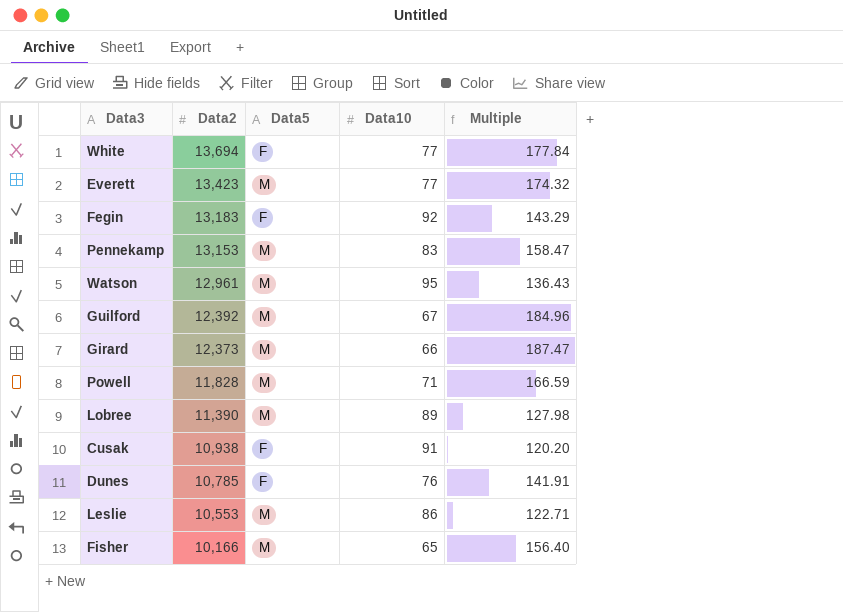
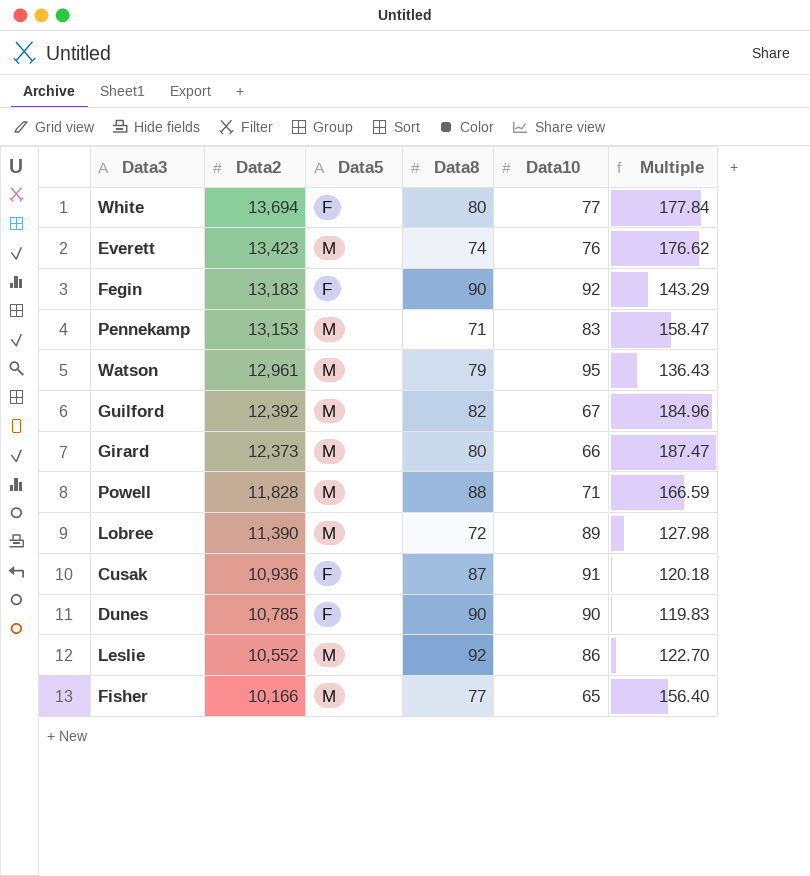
column Data8 | position: none -> 4
Everett | Data10: 77 -> 76
Everett | Multiple: 174.32 -> 176.62
Cusak | Data2: 10,938 -> 10,936
Cusak | Multiple: 120.20 -> 120.18
Dunes | Data10: 76 -> 90
Dunes | Multiple: 141.91 -> 119.83
Leslie | Data2: 10,553 -> 10,552
Leslie | Multiple: 122.71 -> 122.70

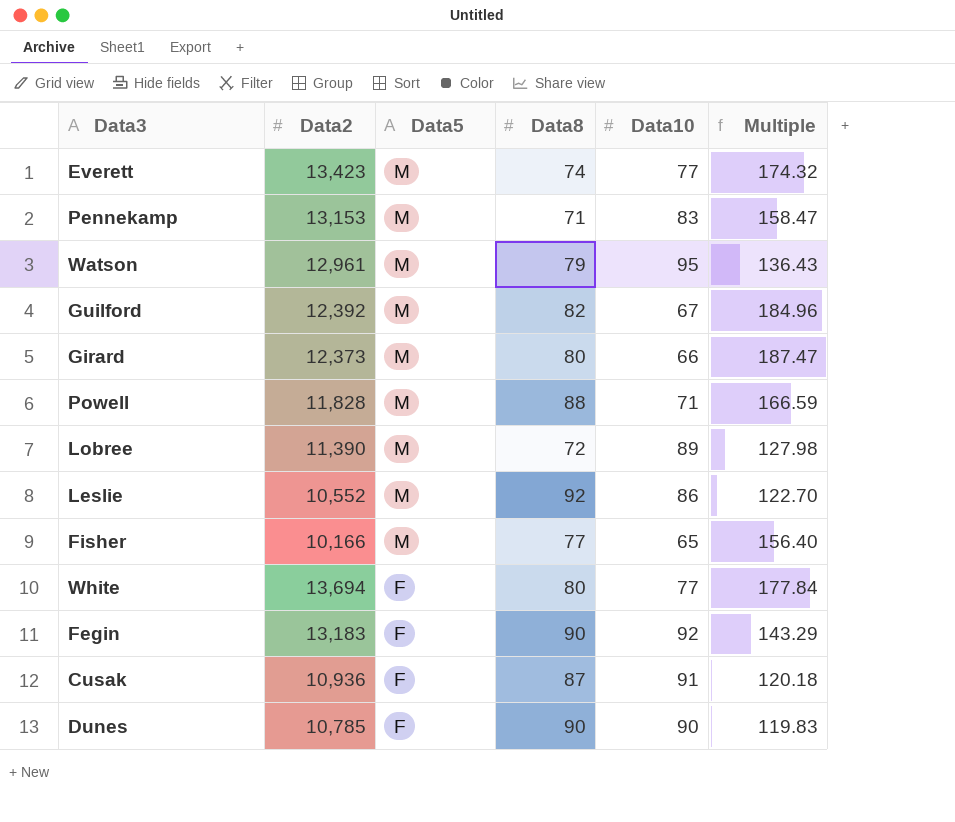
row order: Data2 descending -> Data5 descending
Everett | Data10: 76 -> 77
Everett | Multiple: 176.62 -> 174.32

